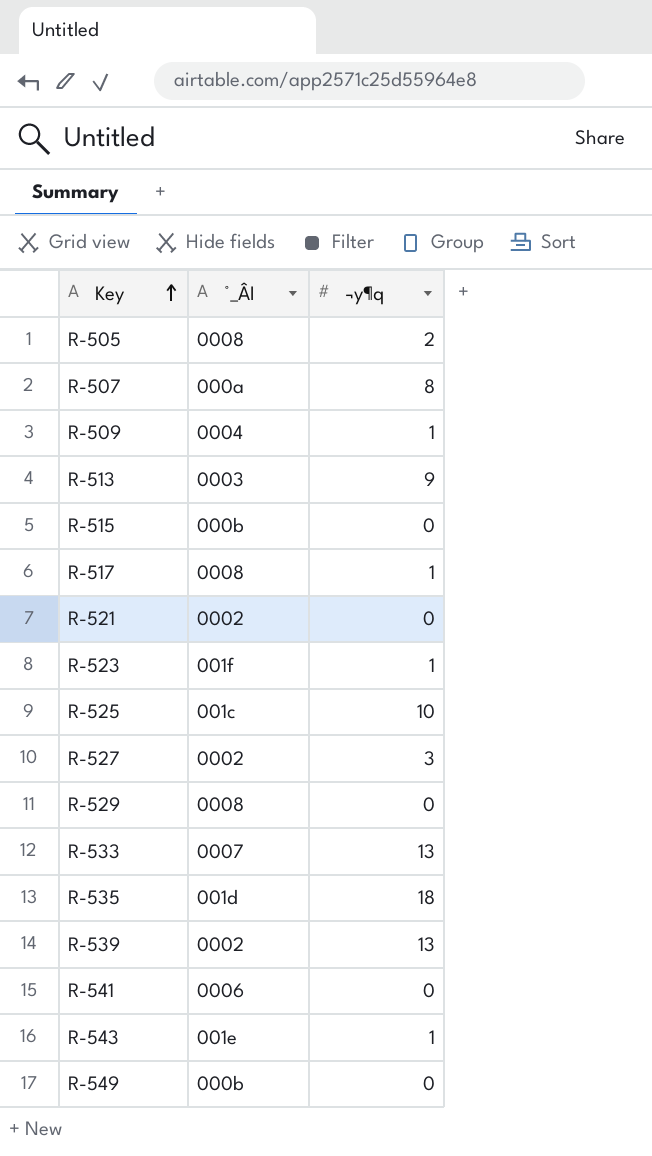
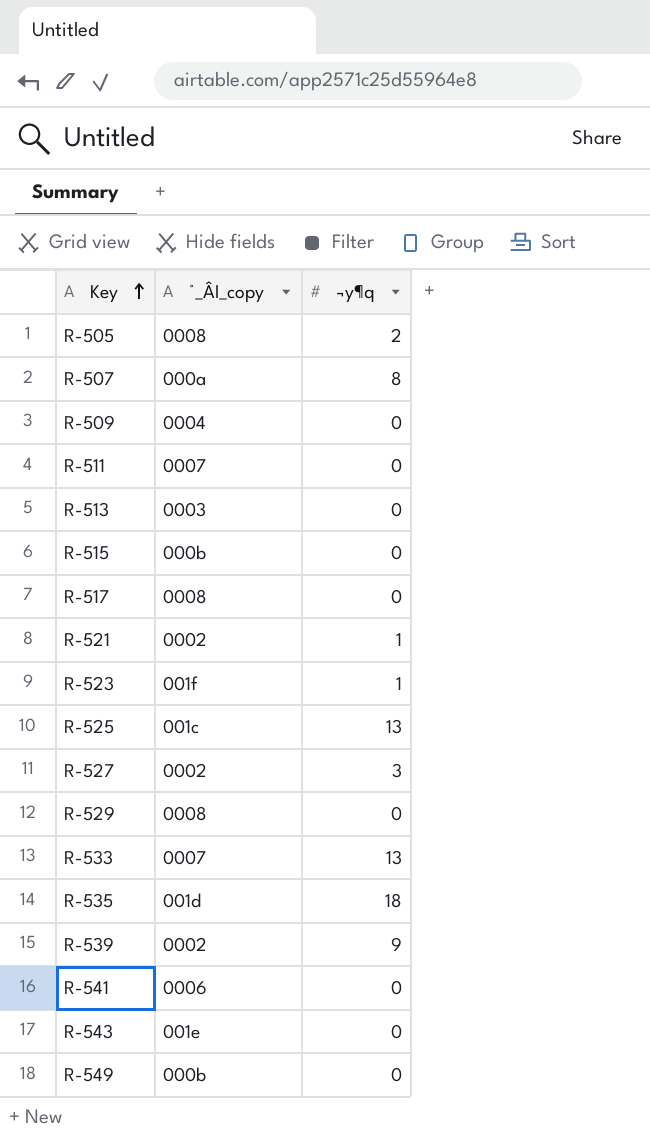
column name: °_ÂI -> °_ÂI_copy
R-509 | ¬y¶q: 1 -> 0
row R-511: none -> 0007 | 0
R-513 | ¬y¶q: 9 -> 0
R-517 | ¬y¶q: 1 -> 0
R-521 | ¬y¶q: 0 -> 1
R-525 | ¬y¶q: 10 -> 13
R-539 | ¬y¶q: 13 -> 9
R-543 | ¬y¶q: 1 -> 0

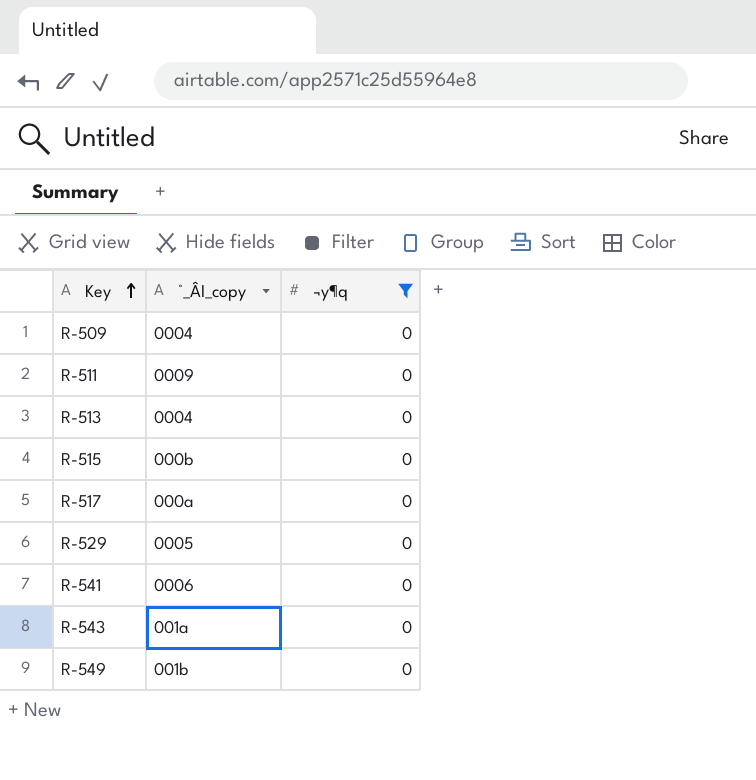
filter: none -> ¬y¶q = 0
R-511 | °_ÂI_copy: 0007 -> 0009
R-513 | °_ÂI_copy: 0003 -> 0004
R-517 | °_ÂI_copy: 0008 -> 000a
R-529 | °_ÂI_copy: 0008 -> 0005
R-543 | °_ÂI_copy: 001e -> 001a
R-549 | °_ÂI_copy: 000b -> 001b

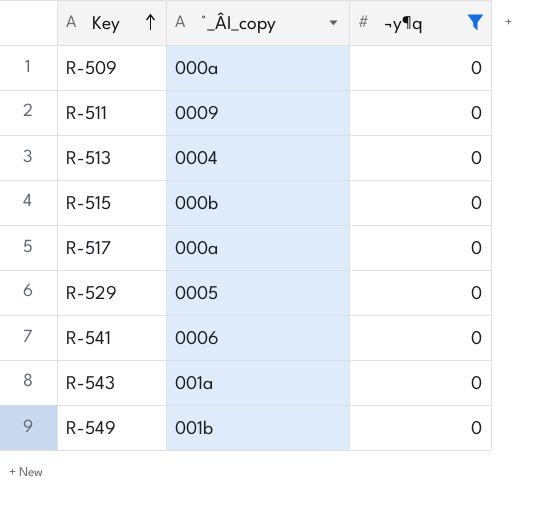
R-509 | °_ÂI_copy: 0004 -> 000a

